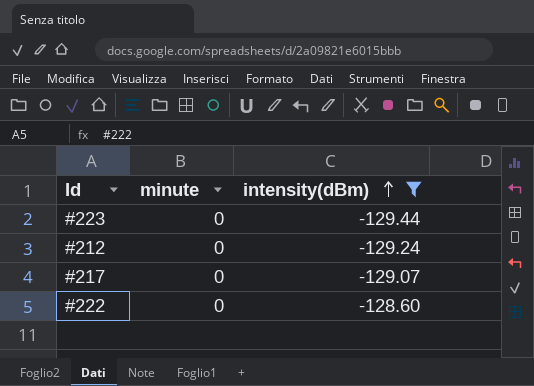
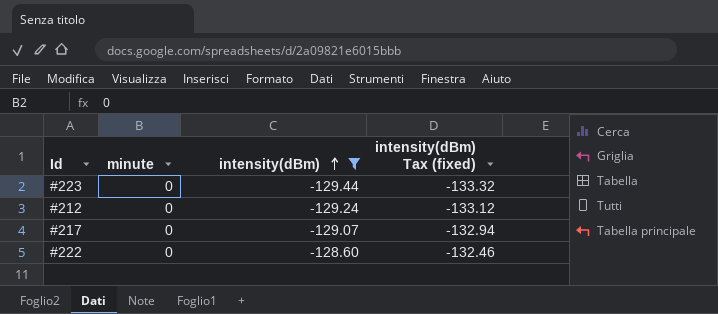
column intensity(dBm) Tax (fixed) | formula: none -> [intensity(dBm)] * 1.03

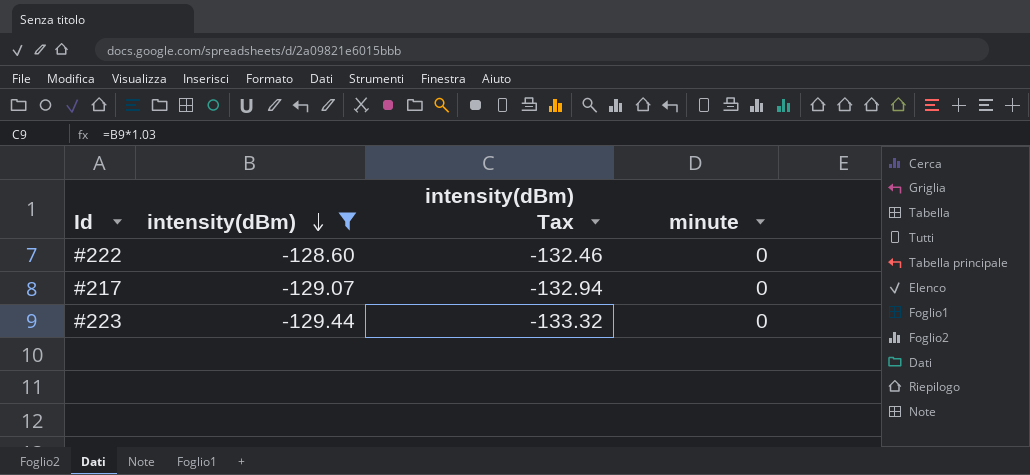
row order: intensity(dBm) ascending -> intensity(dBm) descending
column name: intensity(dBm) Tax (fixed) -> intensity(dBm) Tax
column minute | position: 2 -> 4
row #212: 0 | -129.24 | -133.12 -> none

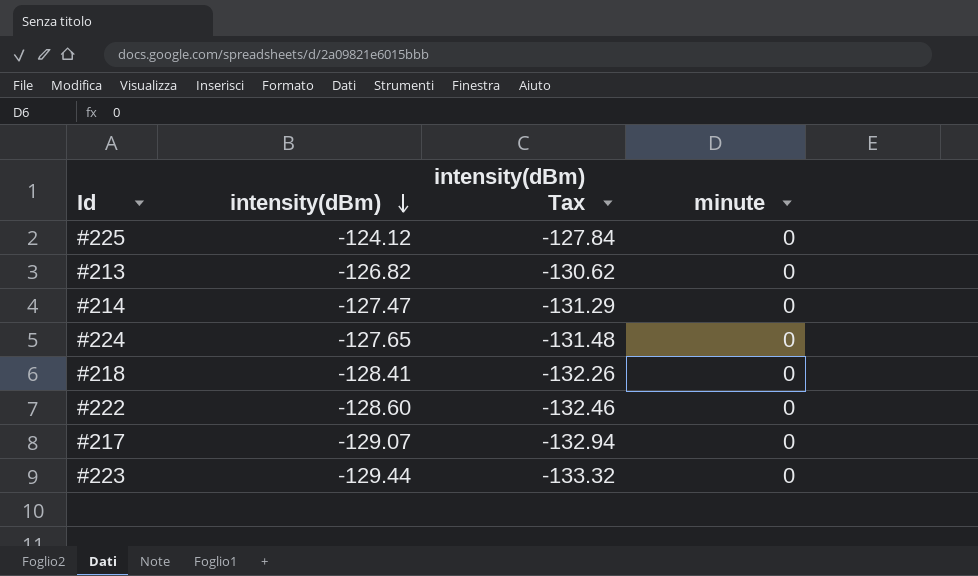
filter: intensity(dBm) <= -128.60 -> none

